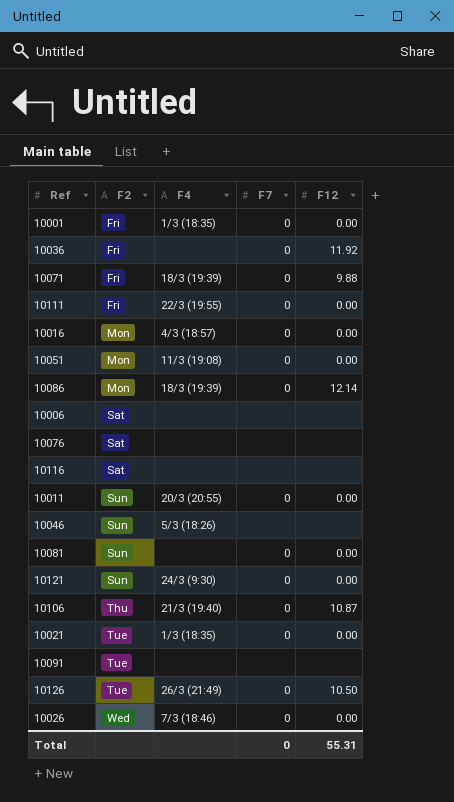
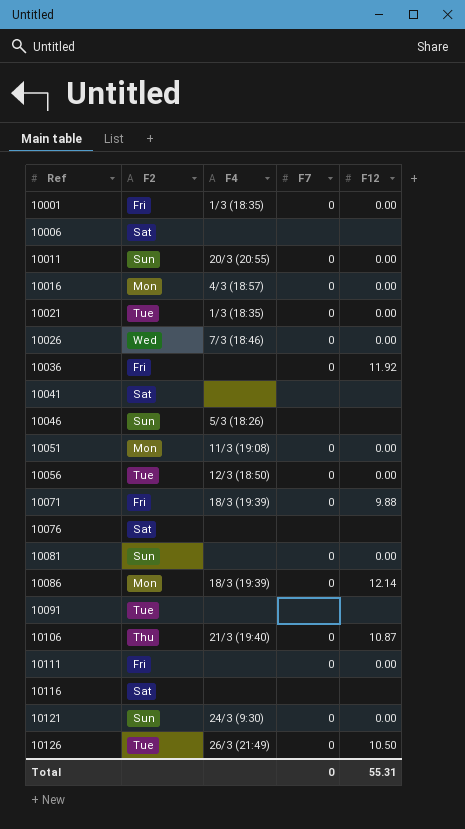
row order: F2 ascending -> Ref ascending
row 10041: none -> Sat | none | none | none
row 10056: none -> Tue | 12/3 (18:50) | 0 | 0.00
10111 | F4: 22/3 (19:55) -> none

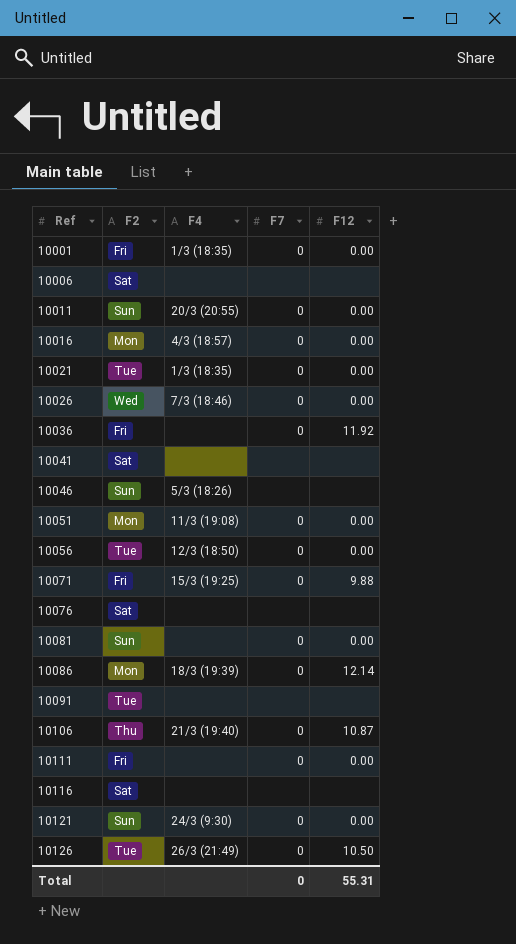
10071 | F4: 18/3 (19:39) -> 15/3 (19:25)

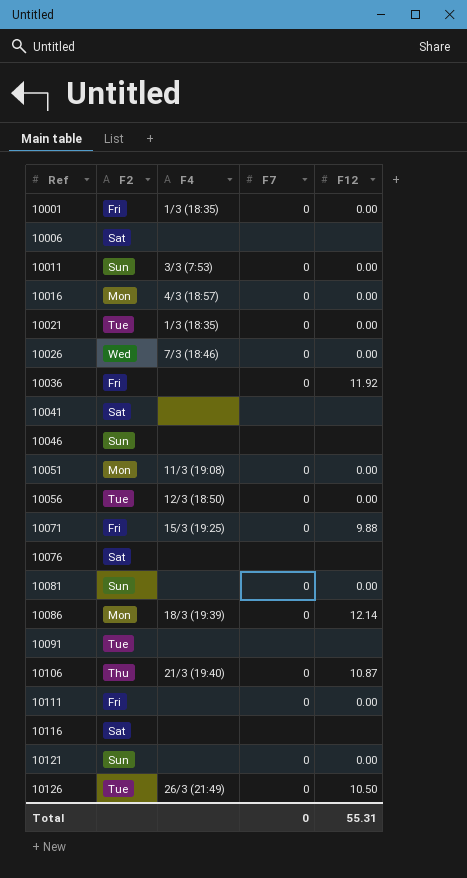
10011 | F4: 20/3 (20:55) -> 3/3 (7:53)
10046 | F4: 5/3 (18:26) -> none
10121 | F4: 24/3 (9:30) -> none

